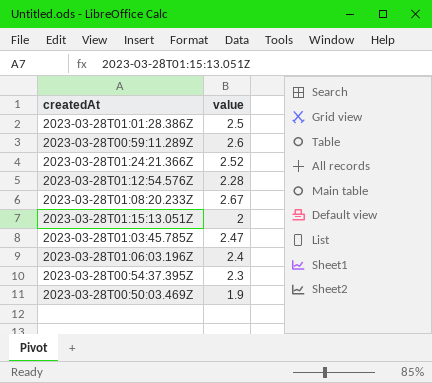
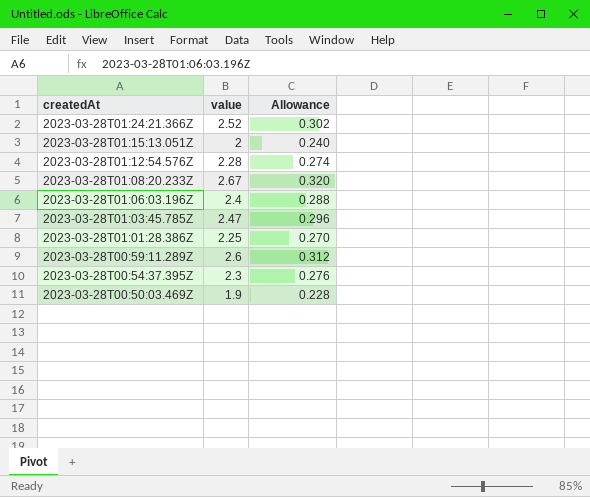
row order: none -> createdAt descending
column Allowance | formula: none -> [value] * 0.12
2023-03-28T01:01:28.386Z | value: 2.5 -> 2.25

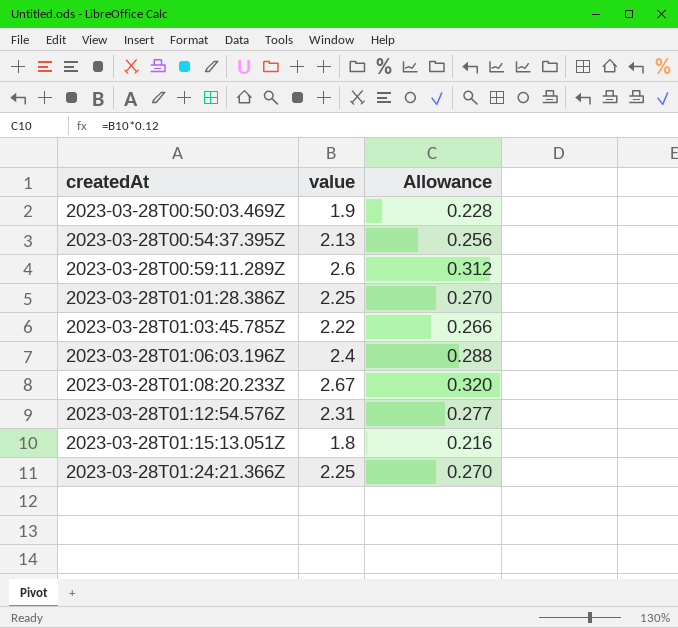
row order: createdAt descending -> createdAt ascending
2023-03-28T00:54:37.395Z | value: 2.3 -> 2.13
2023-03-28T00:54:37.395Z | Allowance: 0.276 -> 0.256
2023-03-28T01:03:45.785Z | value: 2.47 -> 2.22
2023-03-28T01:03:45.785Z | Allowance: 0.296 -> 0.266
2023-03-28T01:12:54.576Z | value: 2.28 -> 2.31
2023-03-28T01:12:54.576Z | Allowance: 0.274 -> 0.277
2023-03-28T01:15:13.051Z | value: 2 -> 1.8
2023-03-28T01:15:13.051Z | Allowance: 0.240 -> 0.216
2023-03-28T01:24:21.366Z | value: 2.52 -> 2.25
2023-03-28T01:24:21.366Z | Allowance: 0.302 -> 0.270

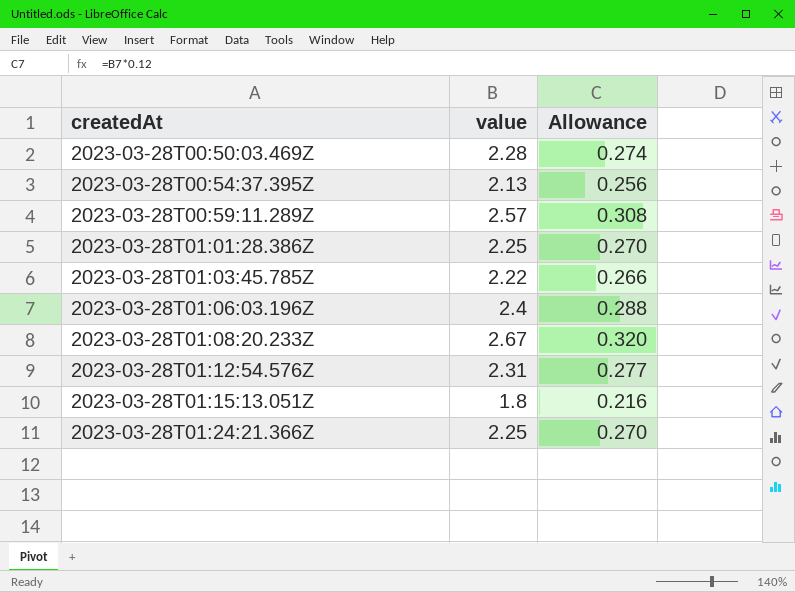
2023-03-28T00:50:03.469Z | value: 1.9 -> 2.28
2023-03-28T00:50:03.469Z | Allowance: 0.228 -> 0.274
2023-03-28T00:59:11.289Z | value: 2.6 -> 2.57
2023-03-28T00:59:11.289Z | Allowance: 0.312 -> 0.308

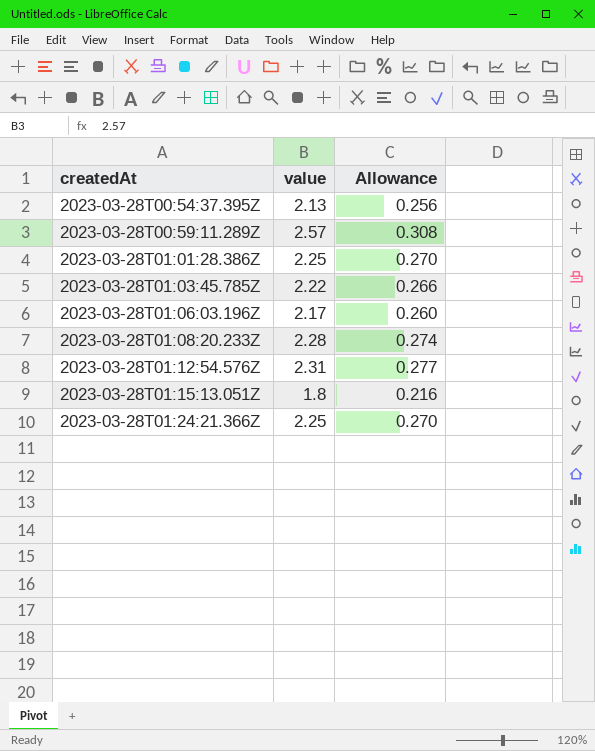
row 2023-03-28T00:50:03.469Z: 2.28 | 0.274 -> none
2023-03-28T01:06:03.196Z | value: 2.4 -> 2.17
2023-03-28T01:06:03.196Z | Allowance: 0.288 -> 0.260
2023-03-28T01:08:20.233Z | value: 2.67 -> 2.28
2023-03-28T01:08:20.233Z | Allowance: 0.320 -> 0.274

